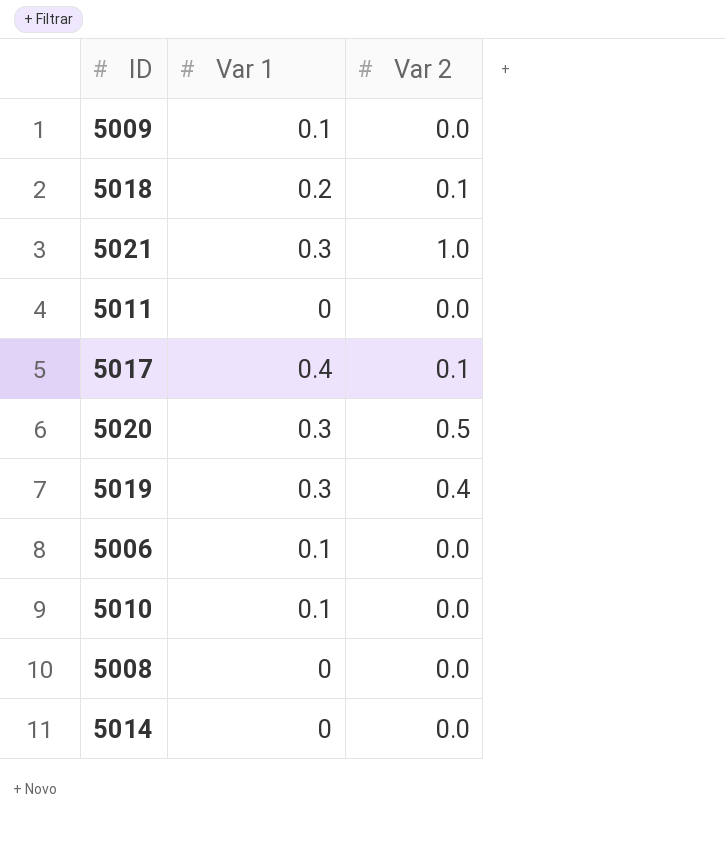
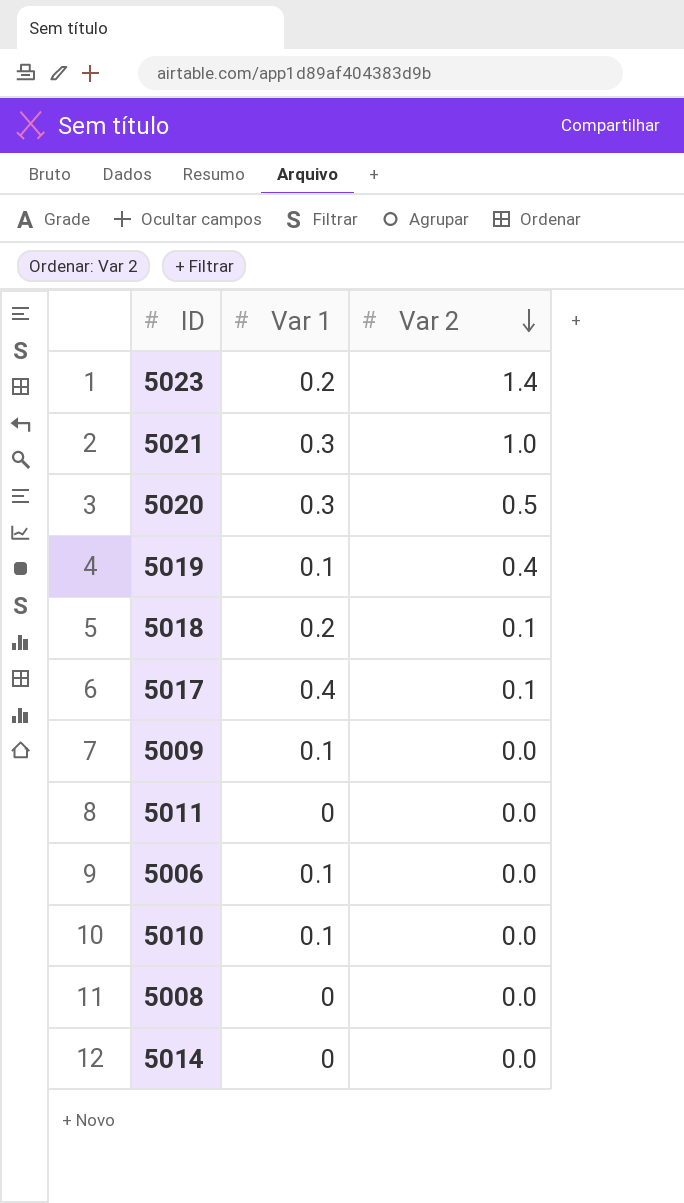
row order: none -> Var 2 descending
row 5023: none -> 0.2 | 1.4
5019 | Var 1: 0.3 -> 0.1

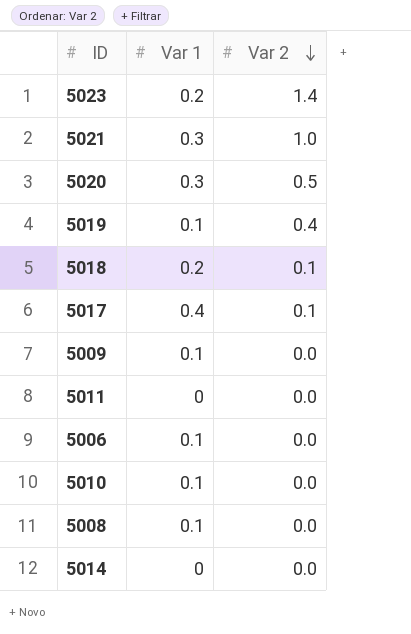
5008 | Var 1: 0 -> 0.1

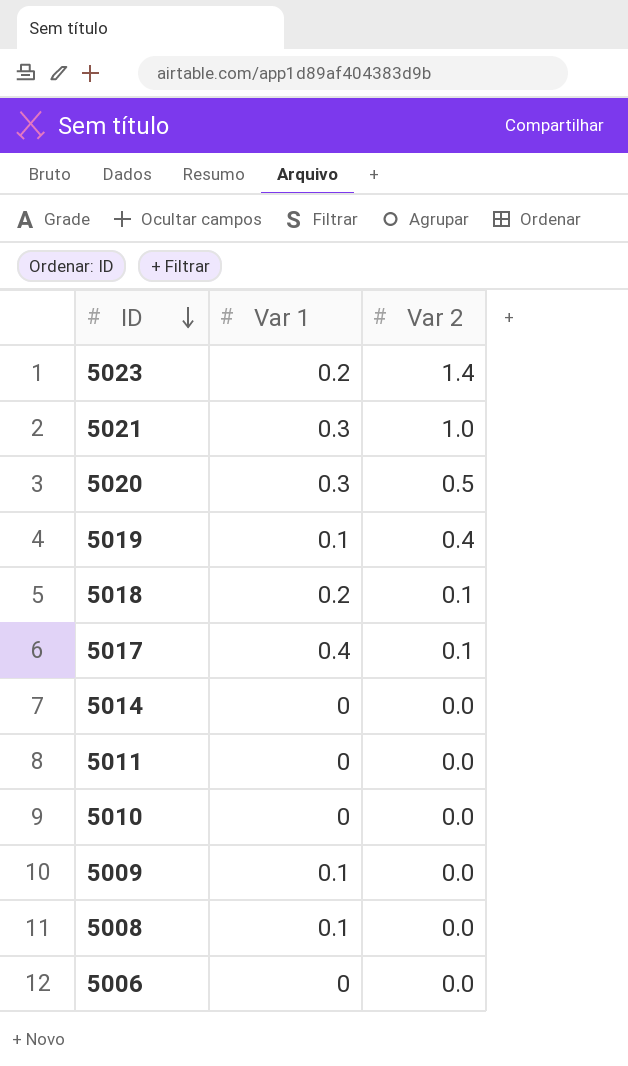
row order: Var 2 descending -> ID descending
5010 | Var 1: 0.1 -> 0
5006 | Var 1: 0.1 -> 0

